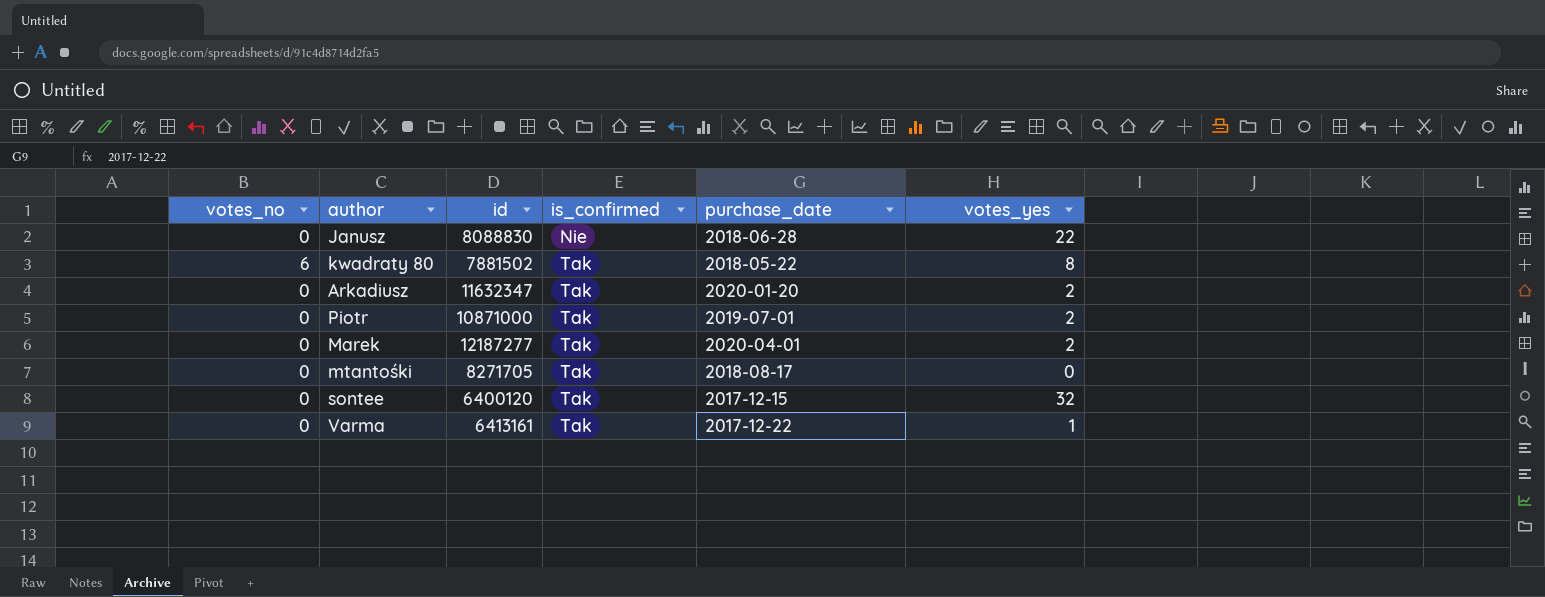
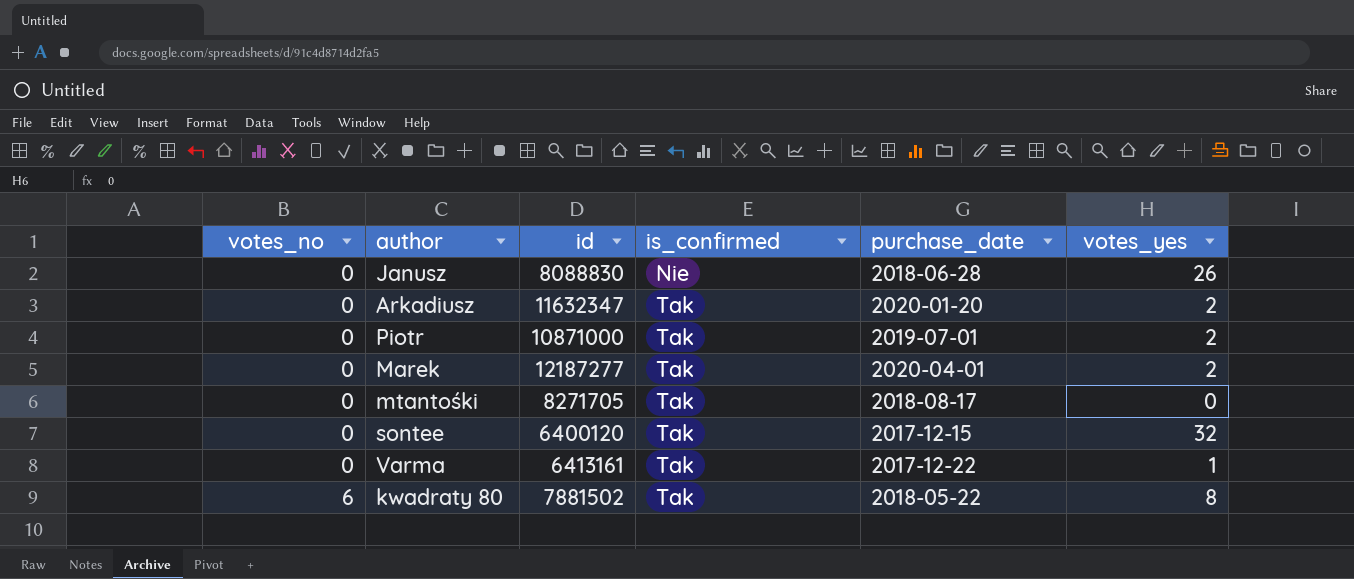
row order: is_confirmed ascending -> votes_no ascending
Janusz | votes_yes: 22 -> 26

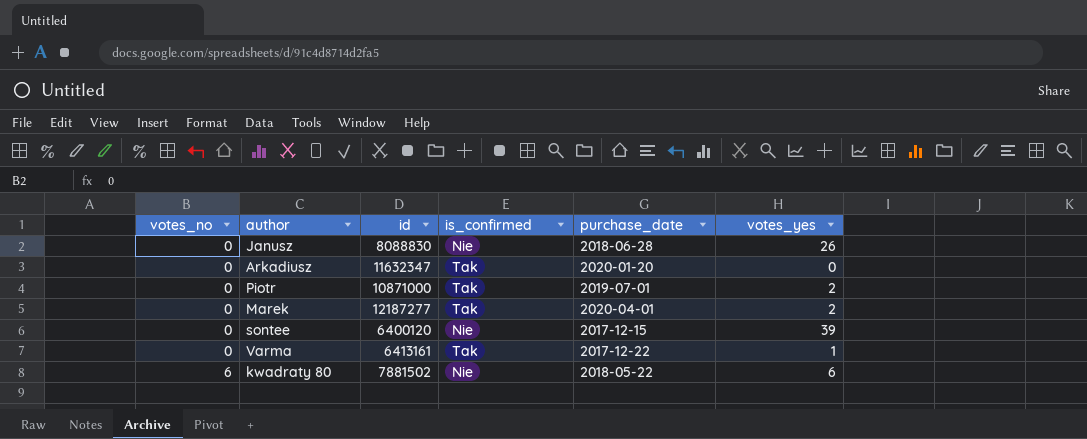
row mtantośki: 0 | 8271705 | Tak | 2018-08-17 | 0 -> none
Arkadiusz | votes_yes: 2 -> 0
sontee | is_confirmed: Tak -> Nie
sontee | votes_yes: 32 -> 39
kwadraty 80 | is_confirmed: Tak -> Nie
kwadraty 80 | votes_yes: 8 -> 6

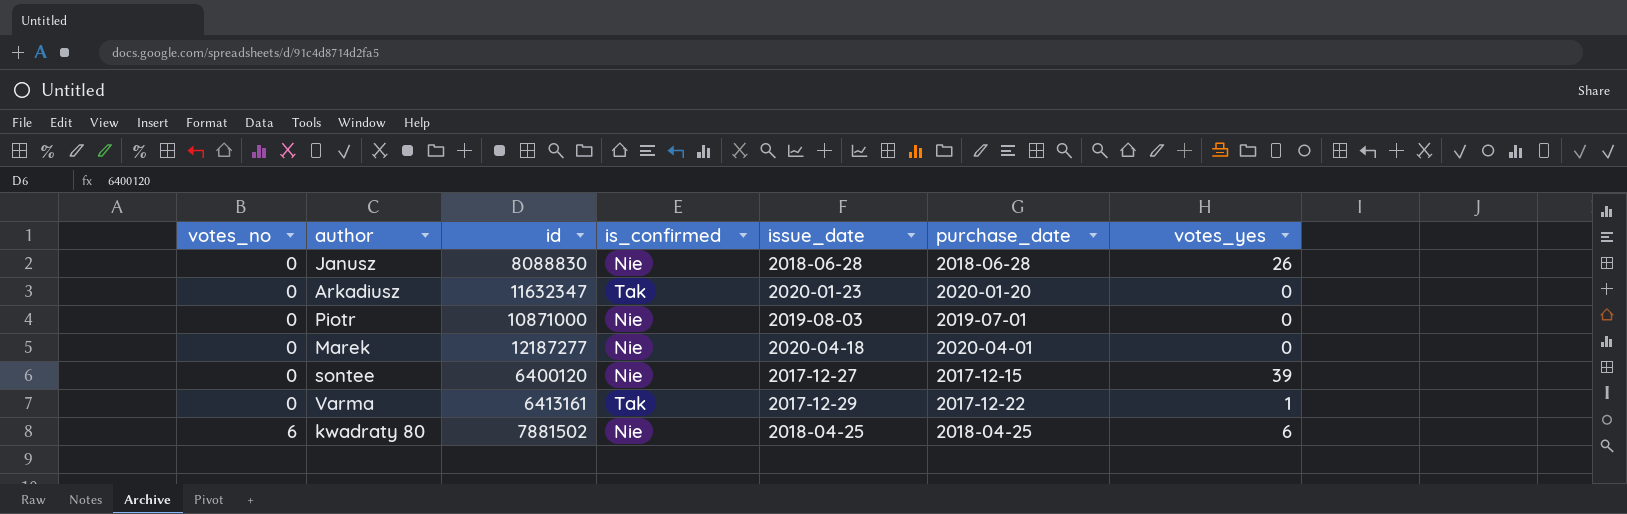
column issue_date | position: none -> 5
Piotr | is_confirmed: Tak -> Nie
Piotr | votes_yes: 2 -> 0
Marek | is_confirmed: Tak -> Nie
Marek | votes_yes: 2 -> 0
kwadraty 80 | purchase_date: 2018-05-22 -> 2018-04-25

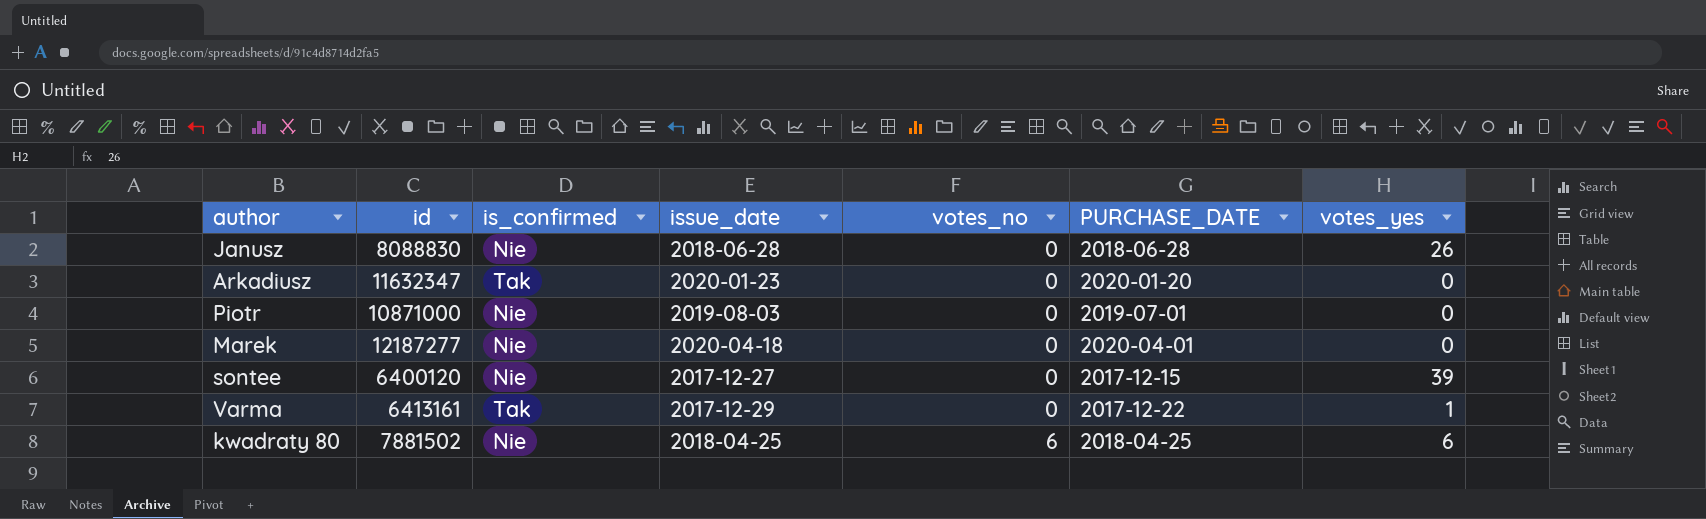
column votes_no | position: 1 -> 5
column name: purchase_date -> PURCHASE_DATE

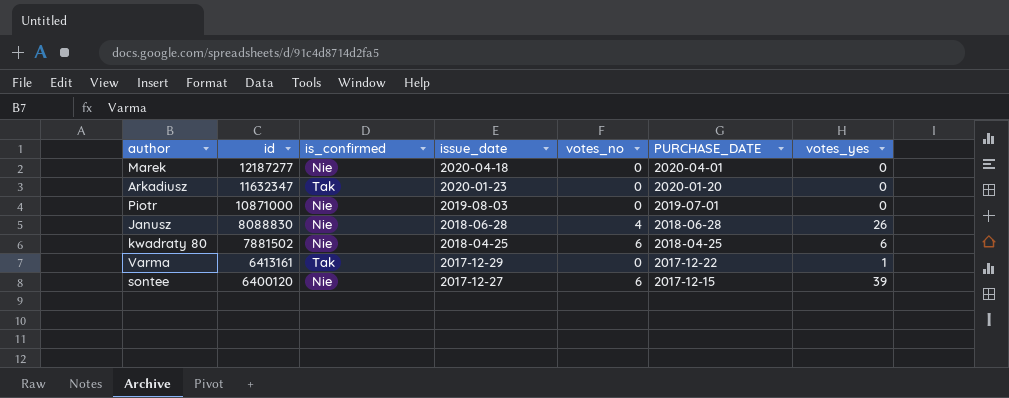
row order: votes_no ascending -> id descending
Janusz | votes_no: 0 -> 4
sontee | votes_no: 0 -> 6

